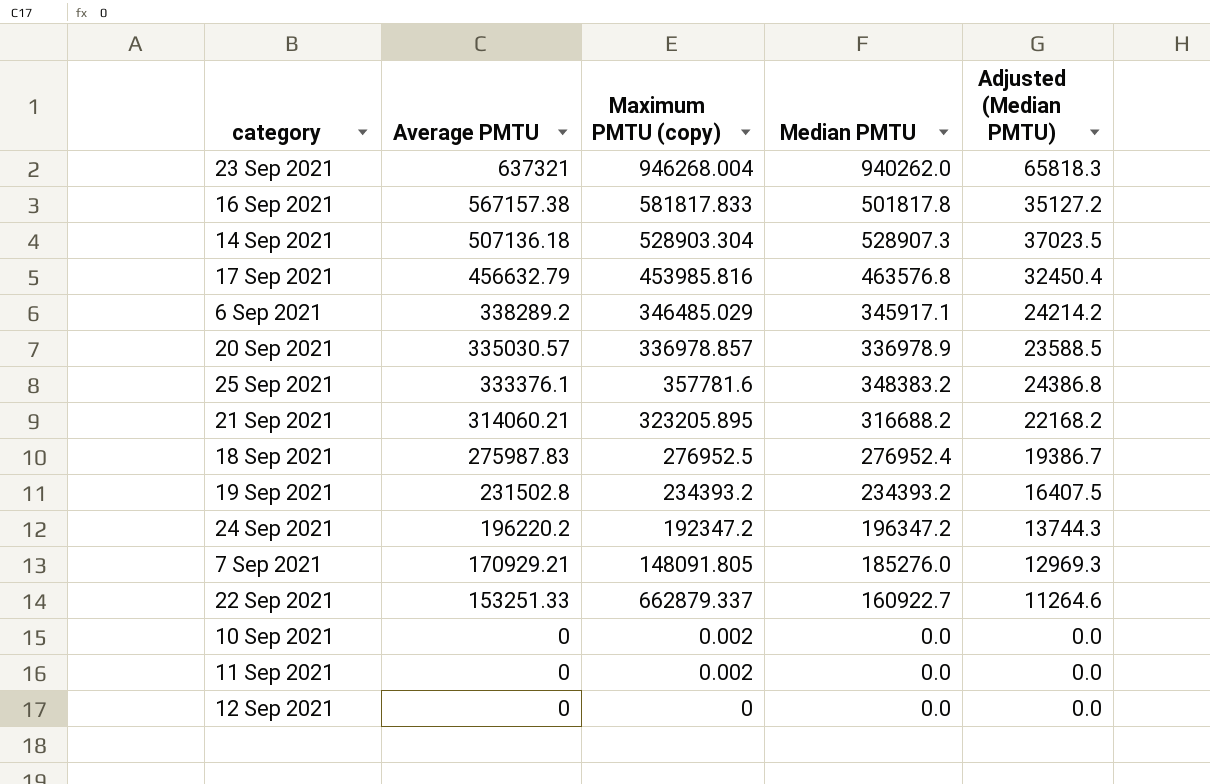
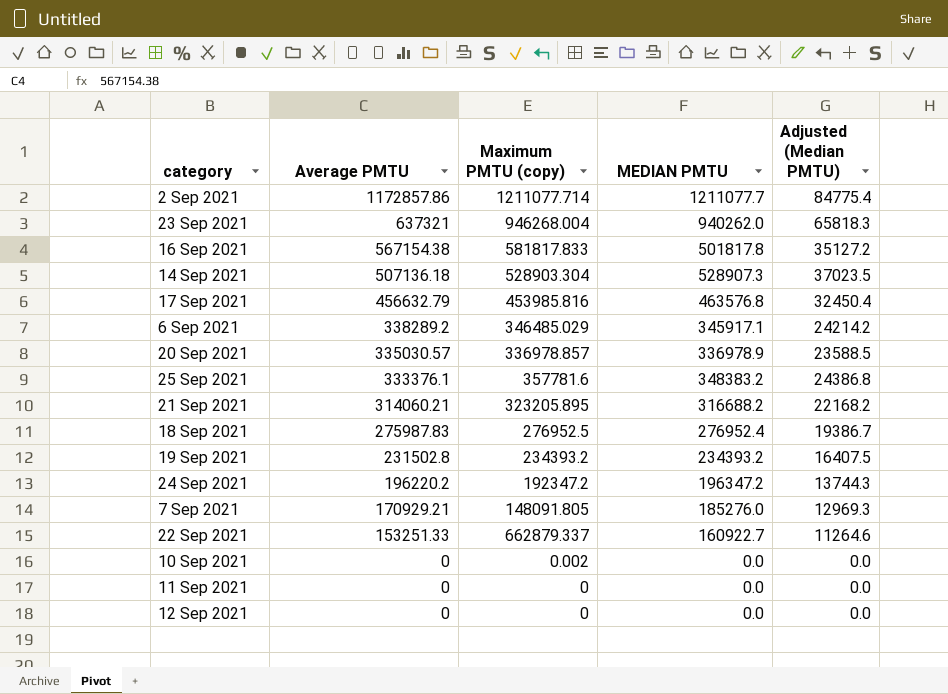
column name: Median PMTU -> MEDIAN PMTU
row 2 Sep 2021: none -> 1172857.86 | 1211077.714 | 1211077.7 | 84775.4
16 Sep 2021 | Average PMTU: 567157.38 -> 567154.38
11 Sep 2021 | Maximum PMTU (copy): 0.002 -> 0

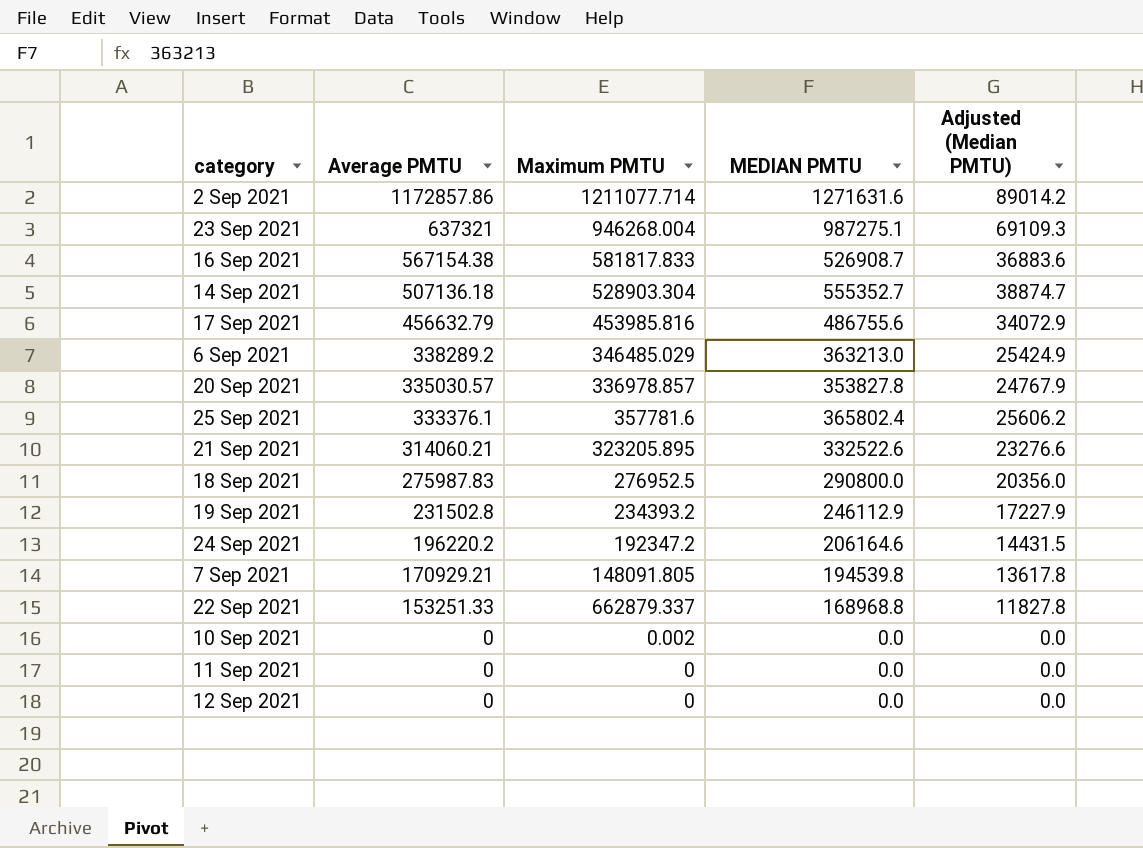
column name: Maximum PMTU (copy) -> Maximum PMTU
2 Sep 2021 | MEDIAN PMTU: 1211077.7 -> 1271631.6
2 Sep 2021 | Adjusted (Median PMTU): 84775.4 -> 89014.2
23 Sep 2021 | MEDIAN PMTU: 940262.0 -> 987275.1
23 Sep 2021 | Adjusted (Median PMTU): 65818.3 -> 69109.3
16 Sep 2021 | MEDIAN PMTU: 501817.8 -> 526908.7
16 Sep 2021 | Adjusted (Median PMTU): 35127.2 -> 36883.6
14 Sep 2021 | MEDIAN PMTU: 528907.3 -> 555352.7
14 Sep 2021 | Adjusted (Median PMTU): 37023.5 -> 38874.7
17 Sep 2021 | MEDIAN PMTU: 463576.8 -> 486755.6
17 Sep 2021 | Adjusted (Median PMTU): 32450.4 -> 34072.9
6 Sep 2021 | MEDIAN PMTU: 345917.1 -> 363213.0
6 Sep 2021 | Adjusted (Median PMTU): 24214.2 -> 25424.9
20 Sep 2021 | MEDIAN PMTU: 336978.9 -> 353827.8
20 Sep 2021 | Adjusted (Median PMTU): 23588.5 -> 24767.9
25 Sep 2021 | MEDIAN PMTU: 348383.2 -> 365802.4
25 Sep 2021 | Adjusted (Median PMTU): 24386.8 -> 25606.2
21 Sep 2021 | MEDIAN PMTU: 316688.2 -> 332522.6
21 Sep 2021 | Adjusted (Median PMTU): 22168.2 -> 23276.6
18 Sep 2021 | MEDIAN PMTU: 276952.4 -> 290800.0
18 Sep 2021 | Adjusted (Median PMTU): 19386.7 -> 20356.0
19 Sep 2021 | MEDIAN PMTU: 234393.2 -> 246112.9
19 Sep 2021 | Adjusted (Median PMTU): 16407.5 -> 17227.9
24 Sep 2021 | MEDIAN PMTU: 196347.2 -> 206164.6
24 Sep 2021 | Adjusted (Median PMTU): 13744.3 -> 14431.5
7 Sep 2021 | MEDIAN PMTU: 185276.0 -> 194539.8
7 Sep 2021 | Adjusted (Median PMTU): 12969.3 -> 13617.8
22 Sep 2021 | MEDIAN PMTU: 160922.7 -> 168968.8
22 Sep 2021 | Adjusted (Median PMTU): 11264.6 -> 11827.8

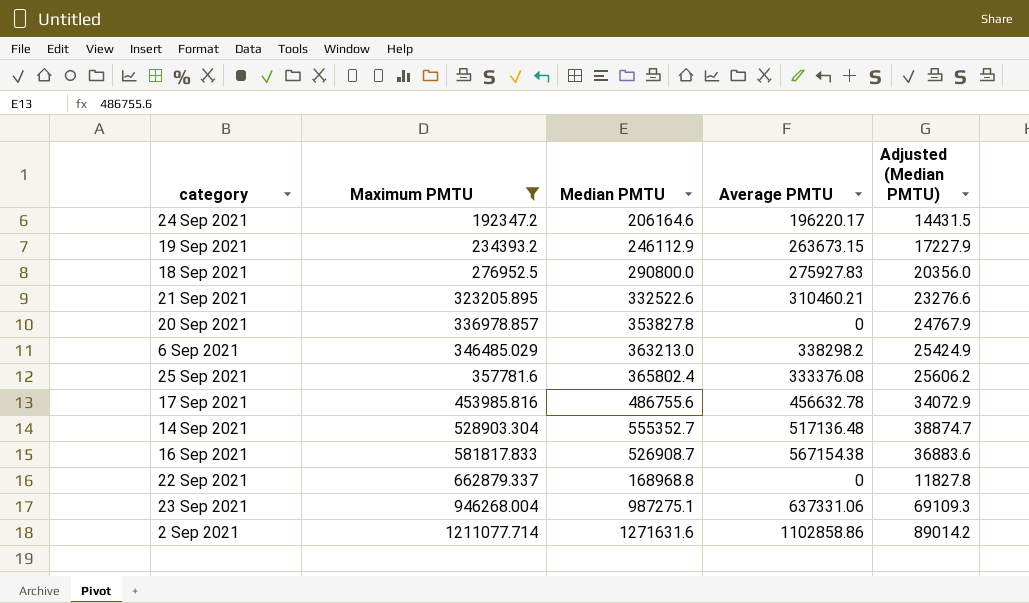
filter: none -> Maximum PMTU >= 192347.2
row order: Average PMTU descending -> Maximum PMTU ascending
column name: MEDIAN PMTU -> Median PMTU
column Average PMTU | position: 2 -> 4
24 Sep 2021 | Average PMTU: 196220.2 -> 196220.17
19 Sep 2021 | Average PMTU: 231502.8 -> 263673.15
18 Sep 2021 | Average PMTU: 275987.83 -> 275927.83
21 Sep 2021 | Average PMTU: 314060.21 -> 310460.21
20 Sep 2021 | Average PMTU: 335030.57 -> 0
6 Sep 2021 | Average PMTU: 338289.2 -> 338298.2
25 Sep 2021 | Average PMTU: 333376.1 -> 333376.08
17 Sep 2021 | Average PMTU: 456632.79 -> 456632.78
14 Sep 2021 | Average PMTU: 507136.18 -> 517136.48
22 Sep 2021 | Average PMTU: 153251.33 -> 0
23 Sep 2021 | Average PMTU: 637321 -> 637331.06
2 Sep 2021 | Average PMTU: 1172857.86 -> 1102858.86

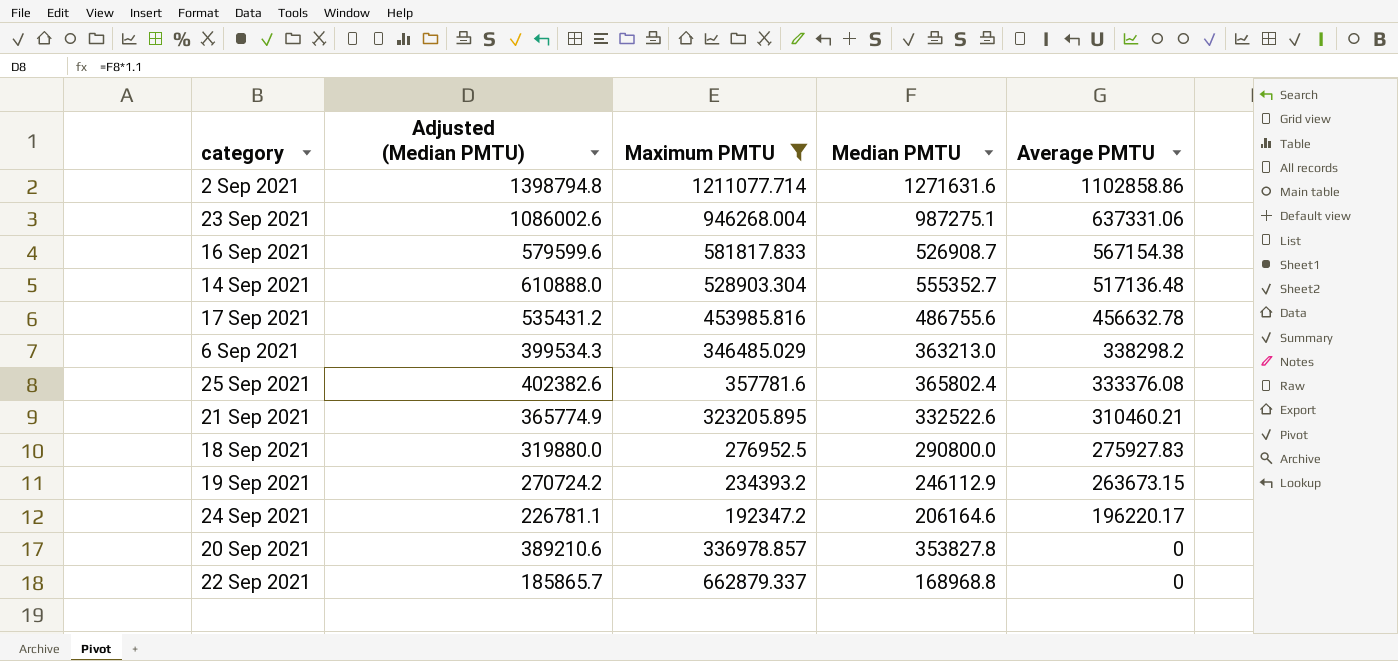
row order: Maximum PMTU ascending -> Average PMTU descending
column Adjusted (Median PMTU) | formula: [Median PMTU] * 0.07 -> [Median PMTU] * 1.1
column Adjusted (Median PMTU) | position: 5 -> 2

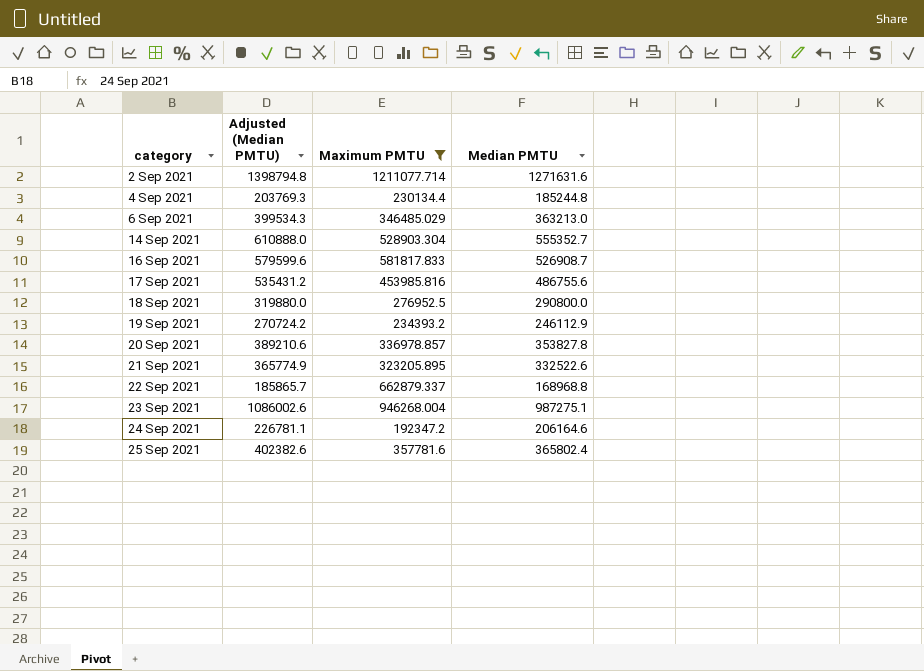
row order: Average PMTU descending -> category ascending
column Average PMTU | position: 5 -> none
row 4 Sep 2021: none -> 203769.3 | 230134.4 | 185244.8

